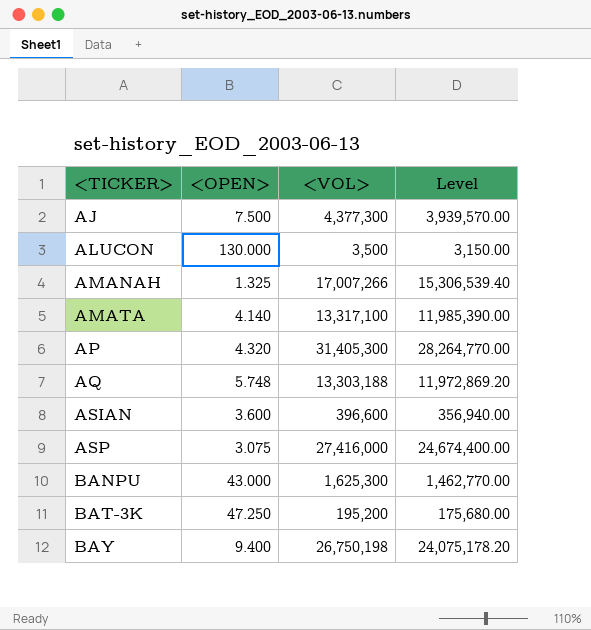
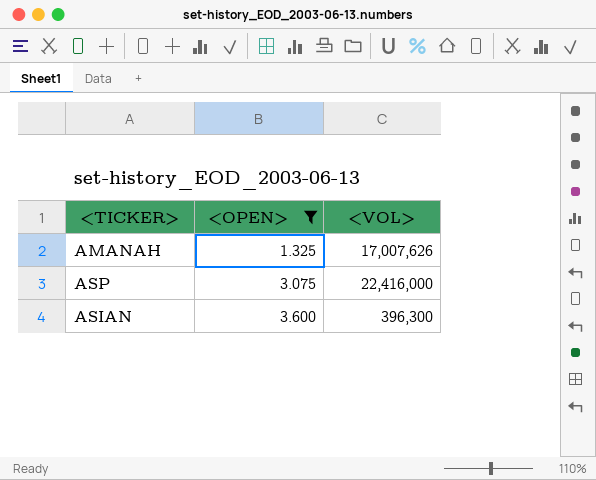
filter: none -> <OPEN> <= 3.600
row order: <TICKER> ascending -> <OPEN> ascending
column Level | formula: [<VOL>] * 0.9 -> none
AMANAH | <VOL>: 17,007,266 -> 17,007,626
ASP | <VOL>: 27,416,000 -> 22,416,000
ASIAN | <VOL>: 396,600 -> 396,300

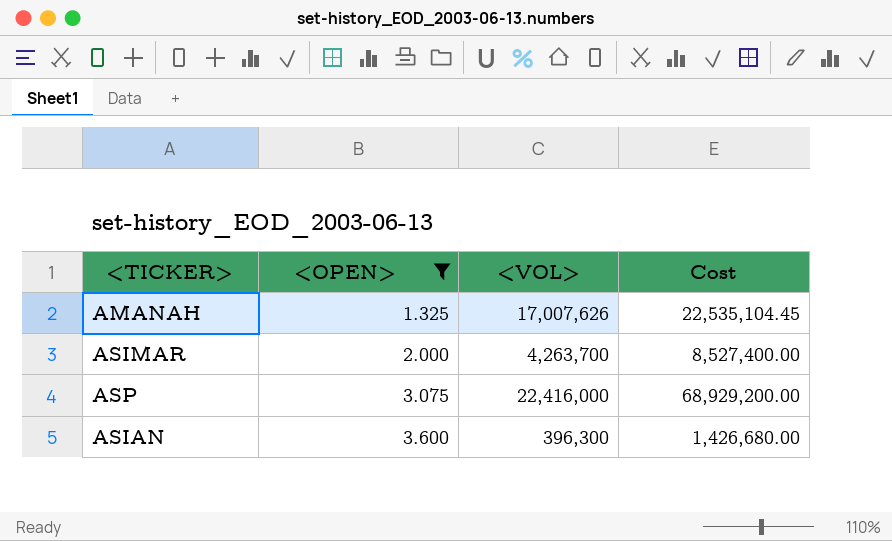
column Cost | formula: none -> [<OPEN>] * [<VOL>]
row ASIMAR: none -> 2.000 | 4,263,700 | 8,527,400.00

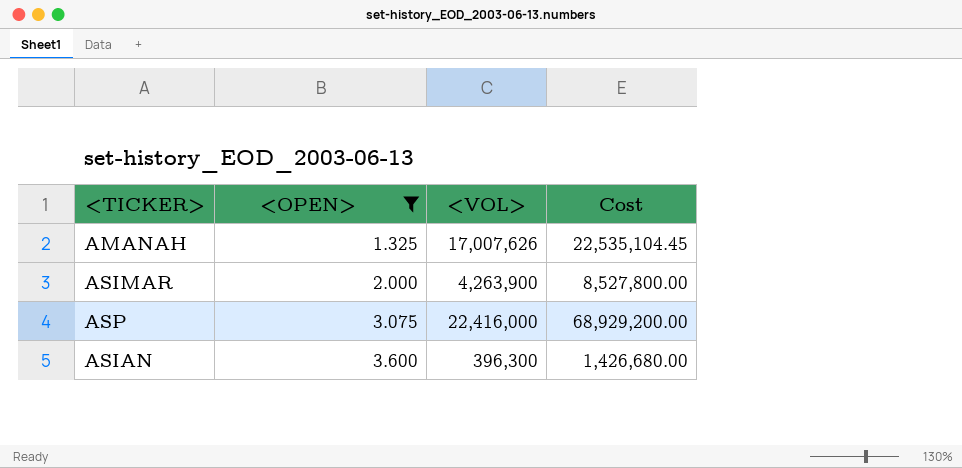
ASIMAR | <VOL>: 4,263,700 -> 4,263,900
ASIMAR | Cost: 8,527,400.00 -> 8,527,800.00

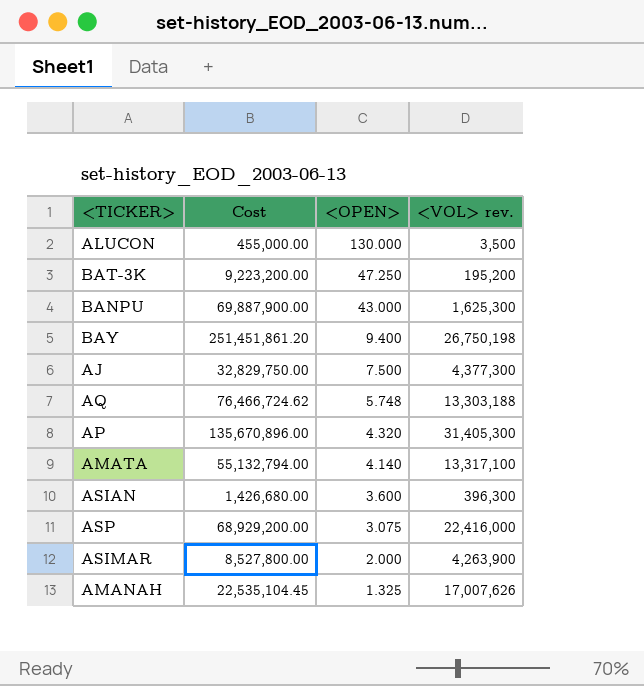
filter: <OPEN> <= 3.600 -> none
row order: <OPEN> ascending -> <OPEN> descending
column Cost | position: 4 -> 2
column name: <VOL> -> <VOL> rev.

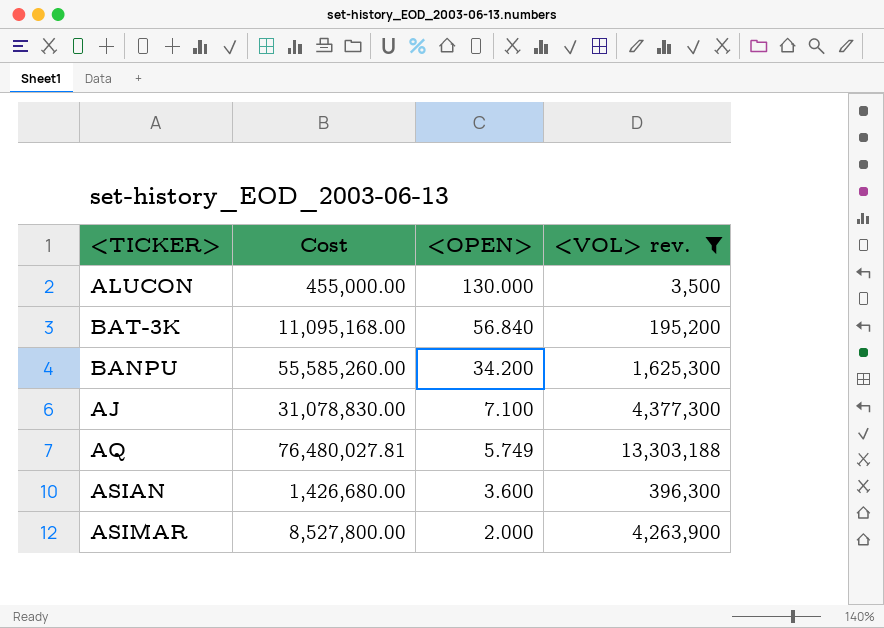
filter: none -> <VOL> rev. <= 13,303,188
BAT-3K | Cost: 9,223,200.00 -> 11,095,168.00
BAT-3K | <OPEN>: 47.250 -> 56.840
BANPU | Cost: 69,887,900.00 -> 55,585,260.00
BANPU | <OPEN>: 43.000 -> 34.200
AJ | Cost: 32,829,750.00 -> 31,078,830.00
AJ | <OPEN>: 7.500 -> 7.100
AQ | Cost: 76,466,724.62 -> 76,480,027.81
AQ | <OPEN>: 5.748 -> 5.749

